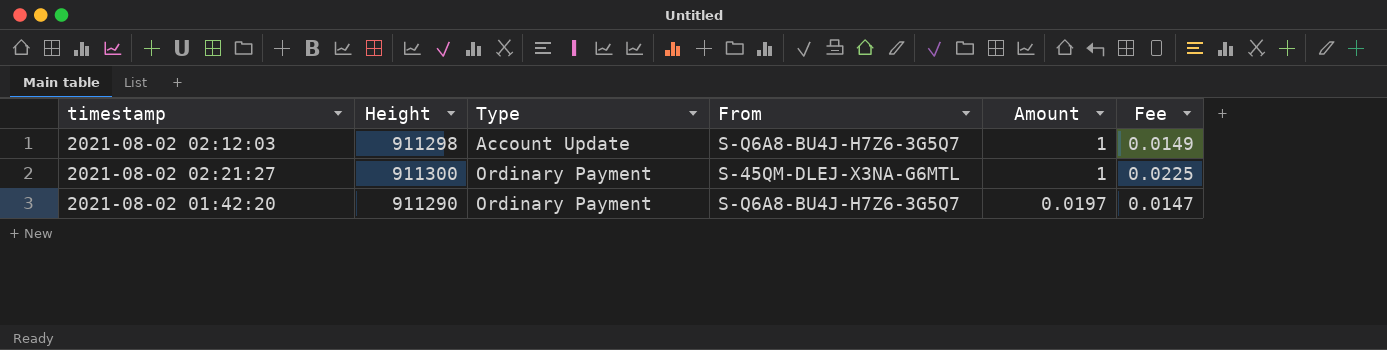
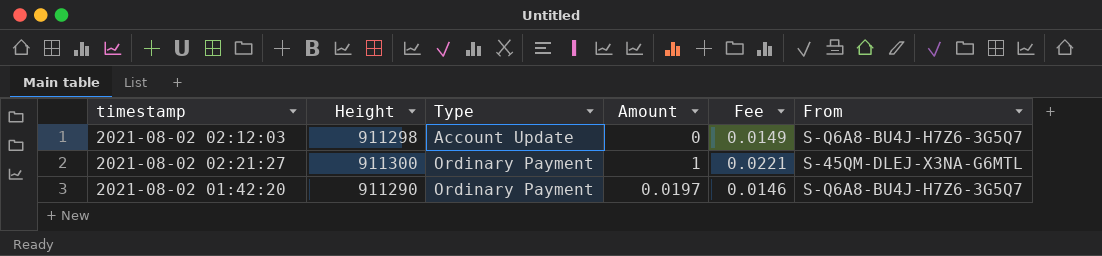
column From | position: 4 -> 6
2021-08-02 02:12:03 | Amount: 1 -> 0
2021-08-02 02:21:27 | Fee: 0.0225 -> 0.0221
2021-08-02 01:42:20 | Fee: 0.0147 -> 0.0146

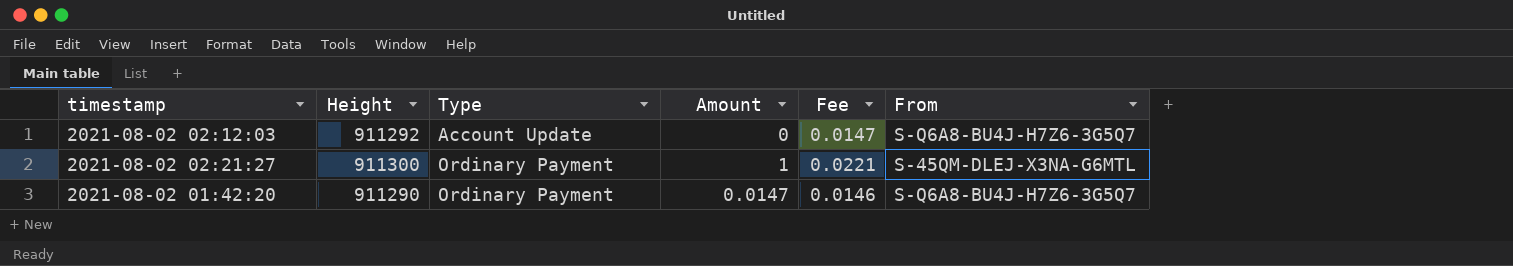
2021-08-02 02:12:03 | Height: 911298 -> 911292
2021-08-02 02:12:03 | Fee: 0.0149 -> 0.0147
2021-08-02 01:42:20 | Amount: 0.0197 -> 0.0147

